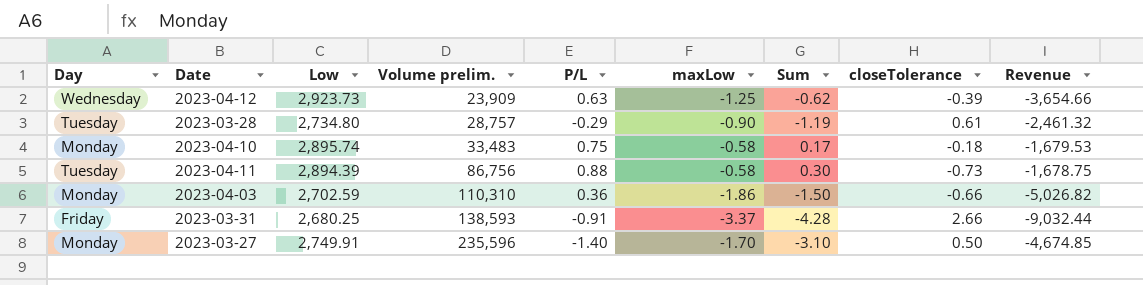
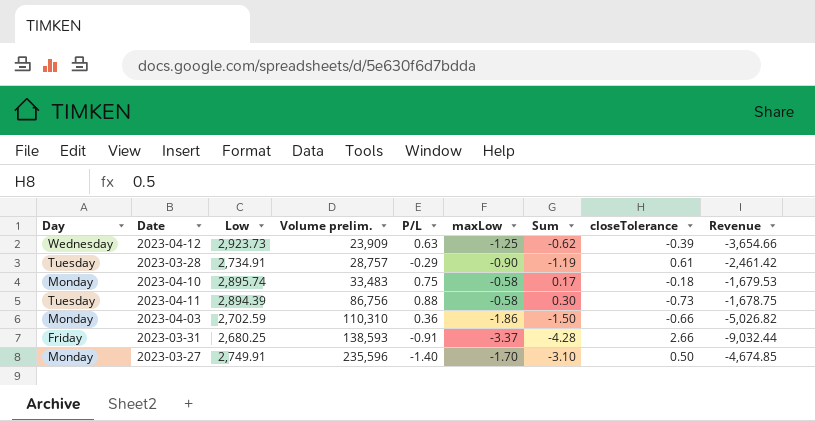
2023-03-28 | Low: 2,734.80 -> 2,734.91
2023-03-28 | Revenue: -2,461.32 -> -2,461.42

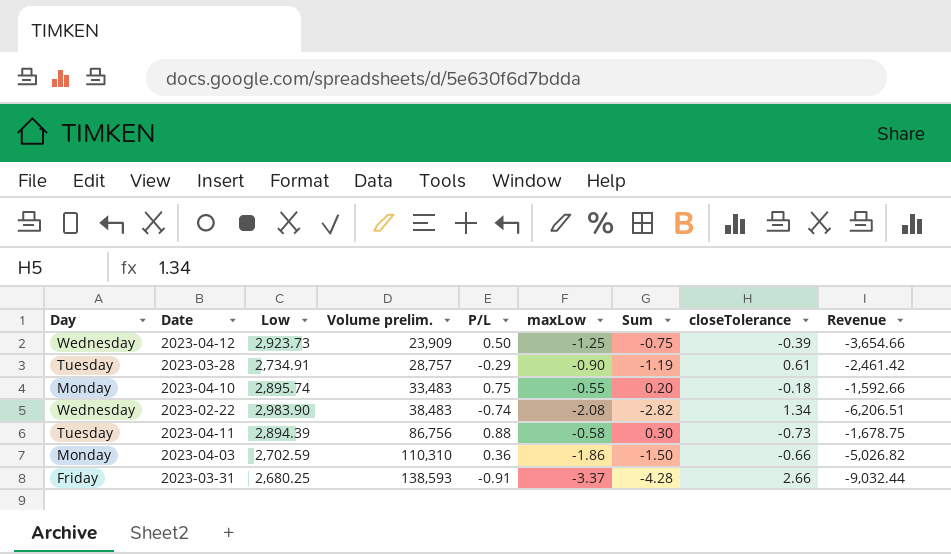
row 2023-03-27: Monday | 2,749.91 | 235,596 | -1.40 | -1.70 | -3.10 | 0.50 | -4,674.85 -> none
2023-04-12 | P/L: 0.63 -> 0.50
2023-04-12 | Sum: -0.62 -> -0.75
2023-04-10 | maxLow: -0.58 -> -0.55
2023-04-10 | Sum: 0.17 -> 0.20
2023-04-10 | Revenue: -1,679.53 -> -1,592.66
row 2023-02-22: none -> Wednesday | 2,983.90 | 38,483 | -0.74 | -2.08 | -2.82 | 1.34 | -6,206.51

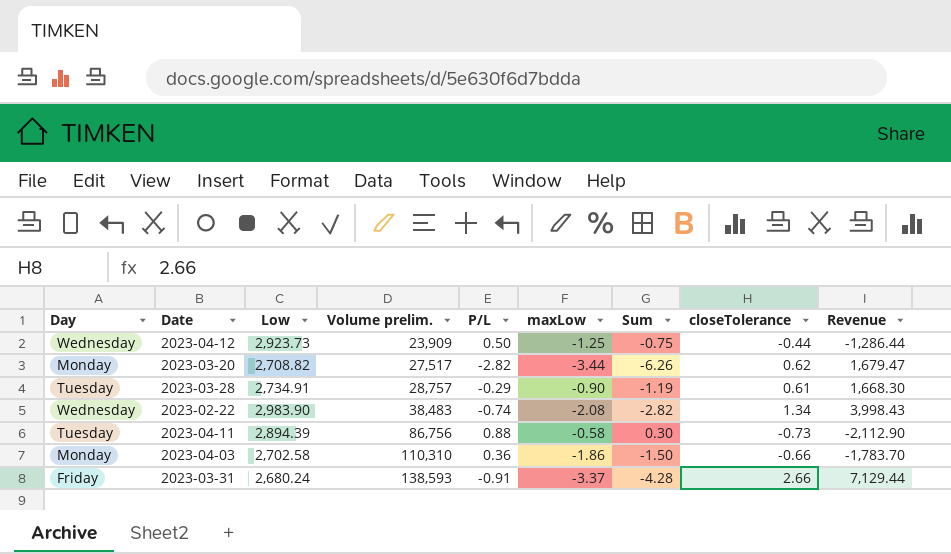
column Revenue | formula: [Low] * [maxLow] -> [Low] * [closeTolerance]
row 2023-04-10: Monday | 2,895.74 | 33,483 | 0.75 | -0.55 | 0.20 | -0.18 | -1,592.66 -> none
2023-04-12 | closeTolerance: -0.39 -> -0.44
row 2023-03-20: none -> Monday | 2,708.82 | 27,517 | -2.82 | -3.44 | -6.26 | 0.62 | 1,679.47
2023-04-03 | Low: 2,702.59 -> 2,702.58
2023-03-31 | Low: 2,680.25 -> 2,680.24

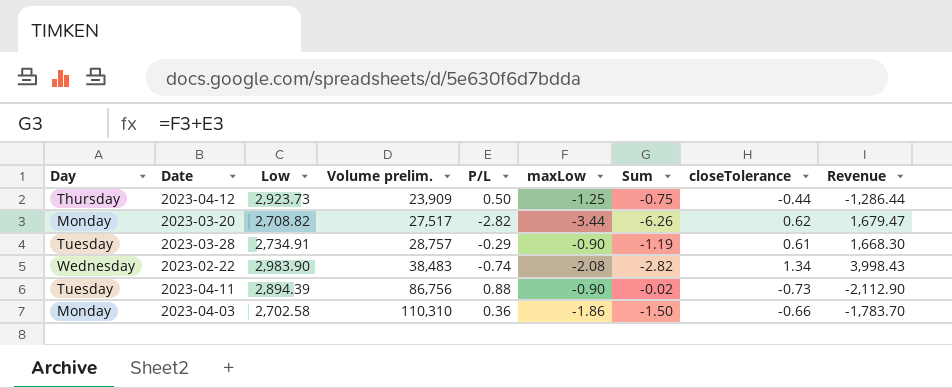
row 2023-03-31: Friday | 2,680.24 | 138,593 | -0.91 | -3.37 | -4.28 | 2.66 | 7,129.44 -> none
2023-04-12 | Day: Wednesday -> Thursday
2023-04-11 | maxLow: -0.58 -> -0.90
2023-04-11 | Sum: 0.30 -> -0.02

